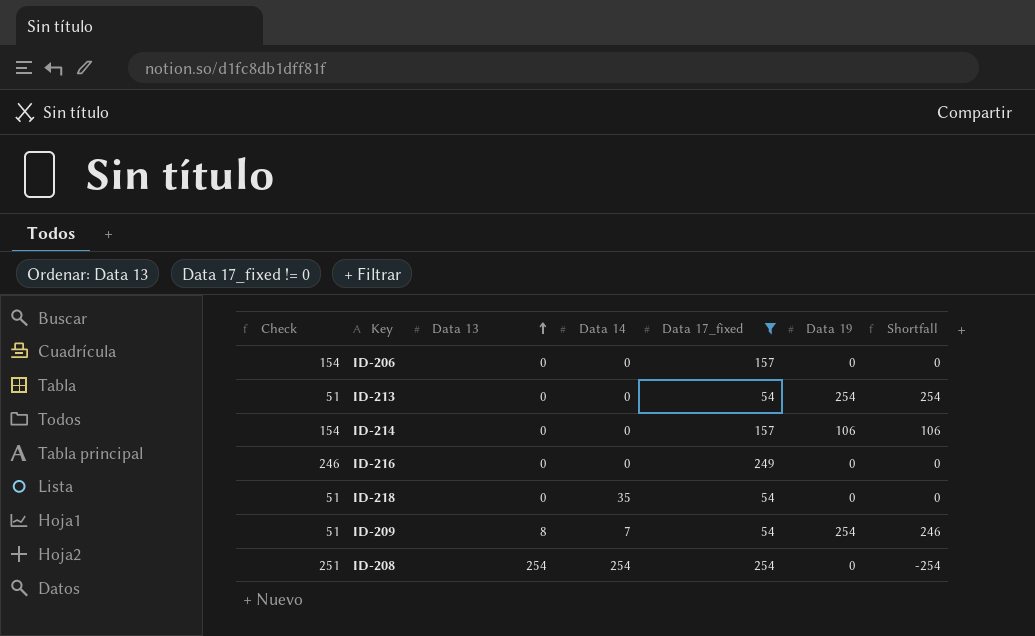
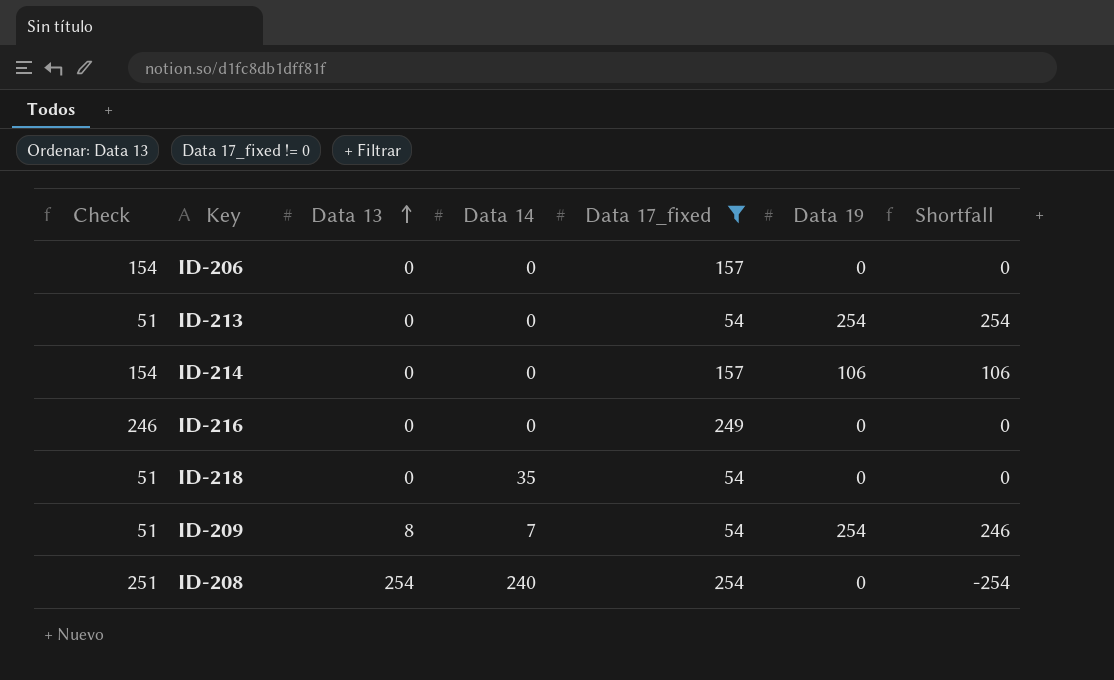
ID-208 | Data 14: 254 -> 240

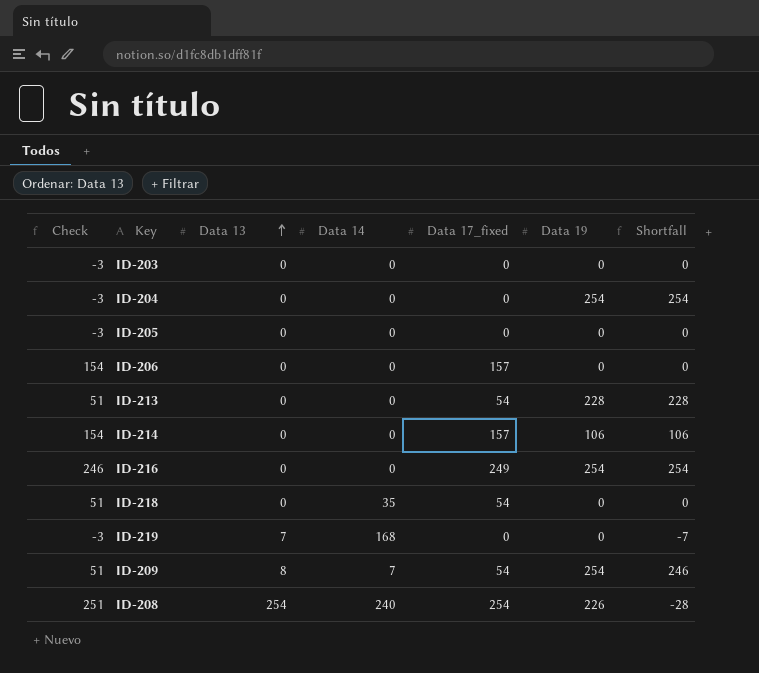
filter: Data 17_fixed != 0 -> none
ID-213 | Data 19: 254 -> 228
ID-213 | Shortfall: 254 -> 228
ID-216 | Data 19: 0 -> 254
ID-216 | Shortfall: 0 -> 254
ID-208 | Data 19: 0 -> 226
ID-208 | Shortfall: -254 -> -28

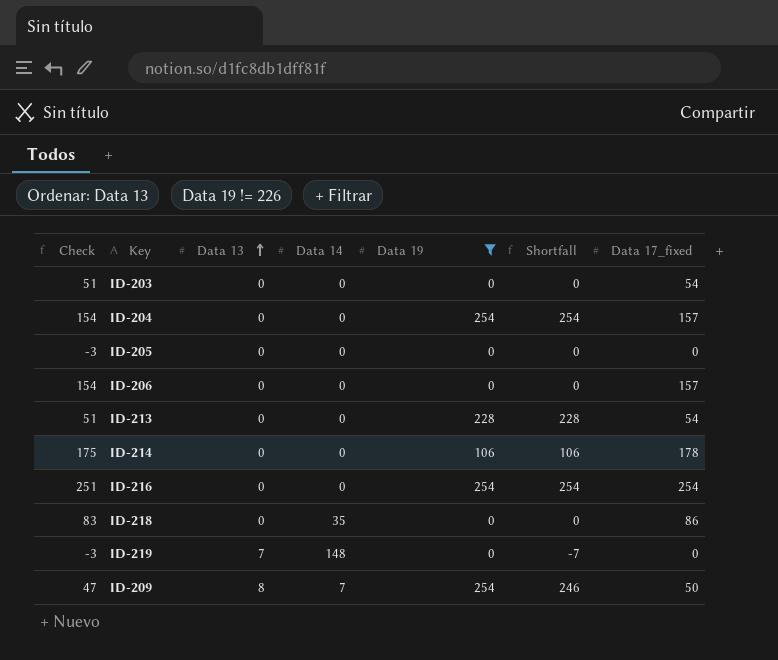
filter: none -> Data 19 != 226
column Data 17_fixed | position: 5 -> 7
ID-203 | Check: -3 -> 51
ID-203 | Data 17_fixed: 0 -> 54
ID-204 | Check: -3 -> 154
ID-204 | Data 17_fixed: 0 -> 157
ID-214 | Check: 154 -> 175
ID-214 | Data 17_fixed: 157 -> 178
ID-216 | Check: 246 -> 251
ID-216 | Data 17_fixed: 249 -> 254
ID-218 | Check: 51 -> 83
ID-218 | Data 17_fixed: 54 -> 86
ID-219 | Data 14: 168 -> 148
ID-209 | Check: 51 -> 47
ID-209 | Data 17_fixed: 54 -> 50

